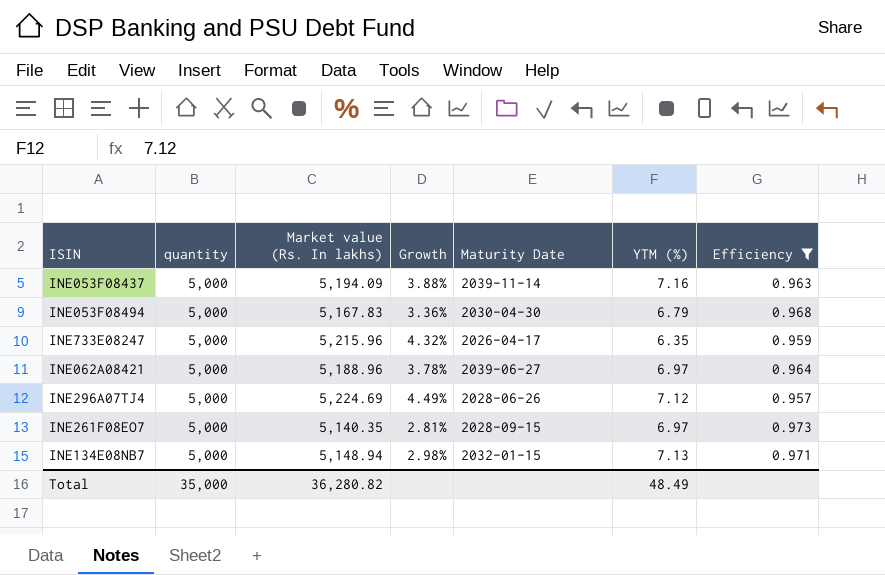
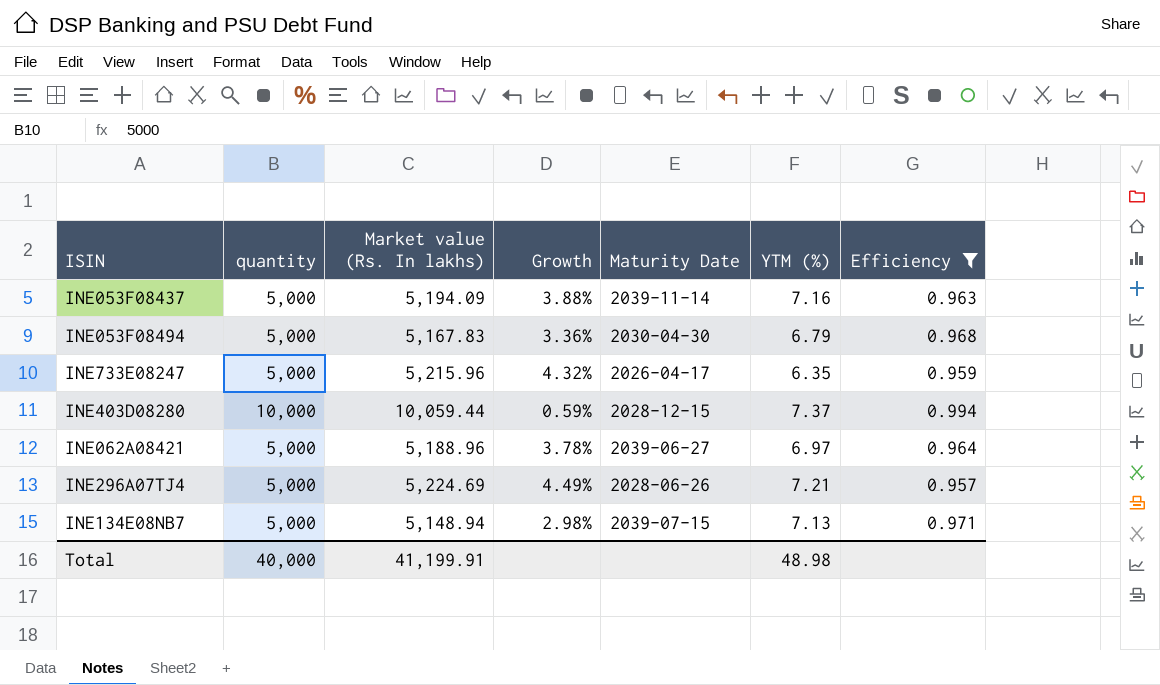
row INE261F08EO7: 5,000 | 5,140.35 | 2.81% | 2028-09-15 | 6.97 | 0.973 -> none
row INE403D08280: none -> 10,000 | 10,059.44 | 0.59% | 2028-12-15 | 7.37 | 0.994
INE296A07TJ4 | YTM (%): 7.12 -> 7.21
INE134E08NB7 | Maturity Date: 2032-01-15 -> 2039-07-15
Total | quantity: 35,000 -> 40,000
Total | Market value (Rs. In lakhs): 36,280.82 -> 41,199.91
Total | YTM (%): 48.49 -> 48.98

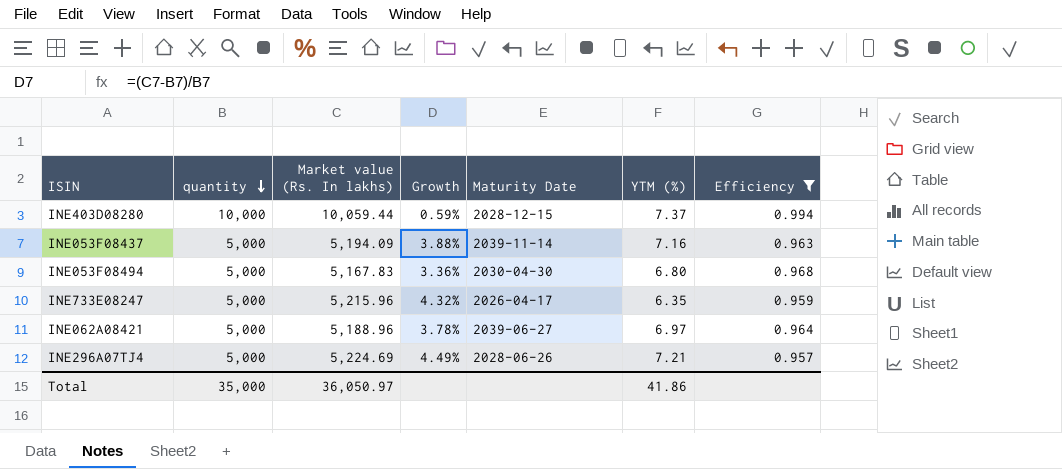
row order: none -> quantity descending
row INE134E08NB7: 5,000 | 5,148.94 | 2.98% | 2039-07-15 | 7.13 | 0.971 -> none
INE053F08494 | YTM (%): 6.79 -> 6.80
Total | quantity: 40,000 -> 35,000
Total | Market value (Rs. In lakhs): 41,199.91 -> 36,050.97
Total | YTM (%): 48.98 -> 41.86

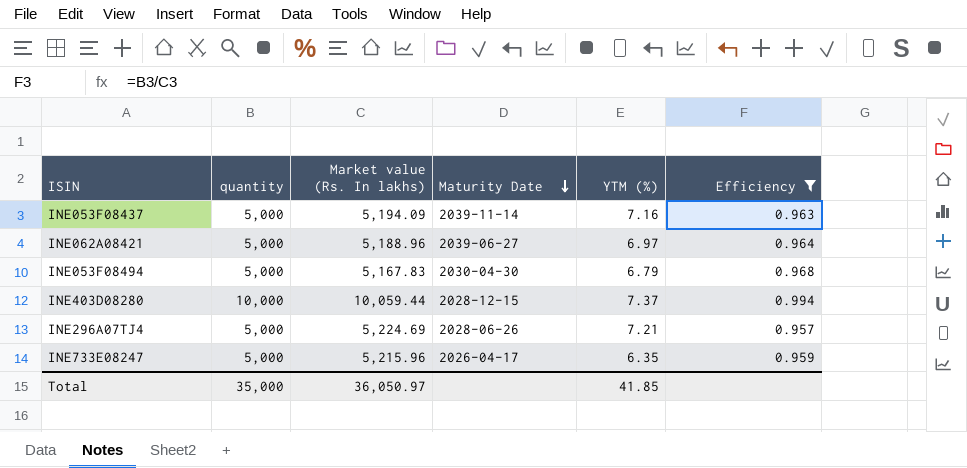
row order: quantity descending -> Maturity Date descending
column Growth | formula: ([Market value (Rs. In lakhs)] - [quantity]) / [quantity] -> none
INE053F08494 | YTM (%): 6.80 -> 6.79
Total | YTM (%): 41.86 -> 41.85

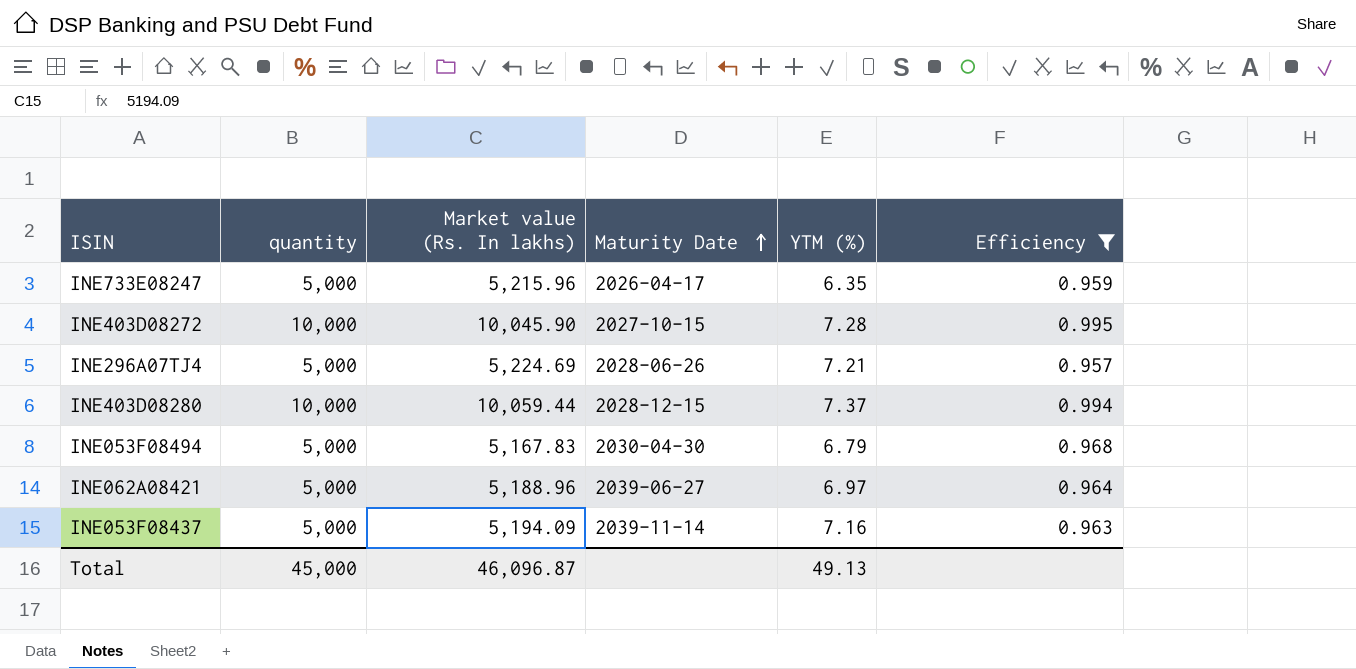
row order: Maturity Date descending -> Maturity Date ascending
row INE403D08272: none -> 10,000 | 10,045.90 | 2027-10-15 | 7.28 | 0.995
Total | quantity: 35,000 -> 45,000
Total | Market value (Rs. In lakhs): 36,050.97 -> 46,096.87
Total | YTM (%): 41.85 -> 49.13

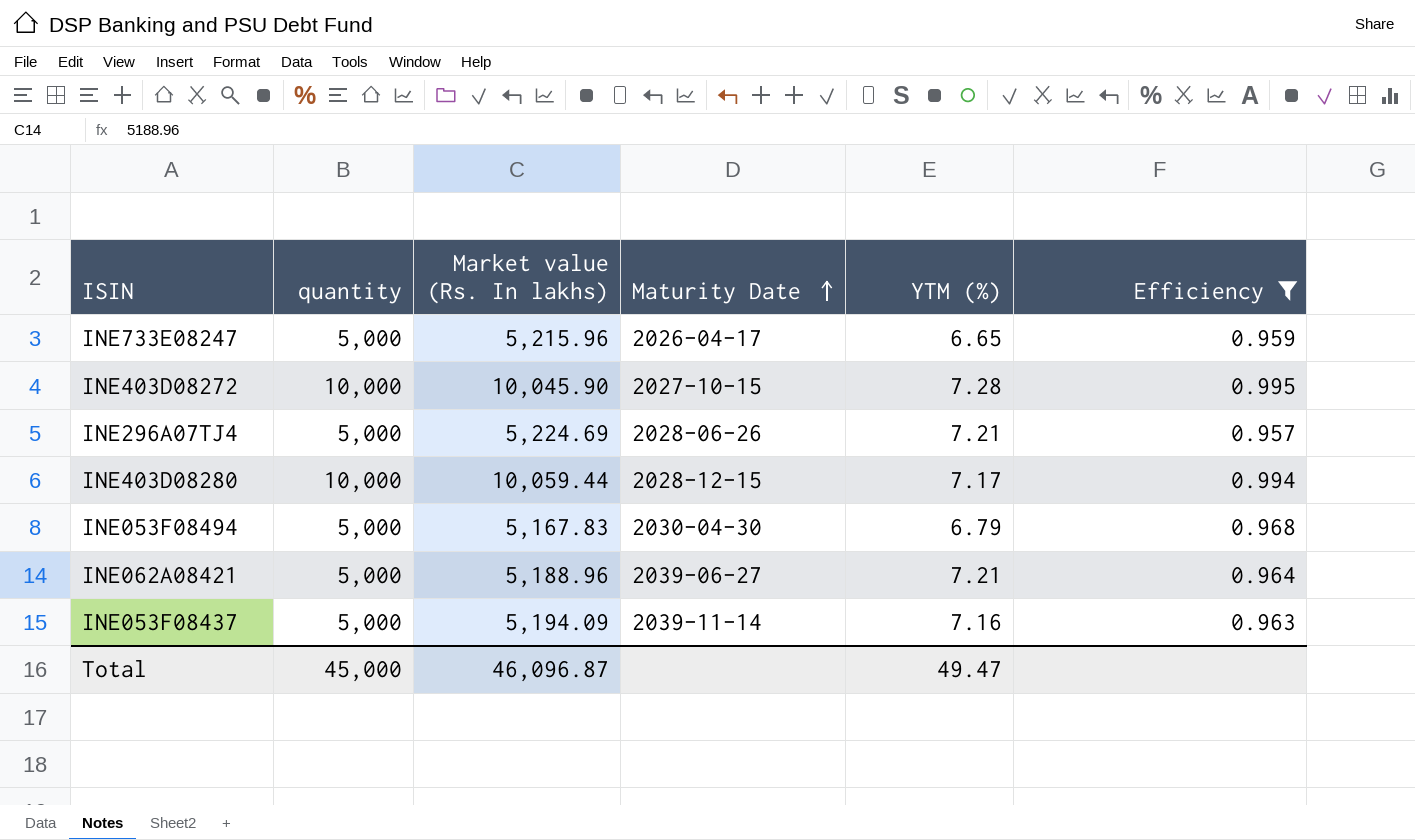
INE733E08247 | YTM (%): 6.35 -> 6.65
INE403D08280 | YTM (%): 7.37 -> 7.17
INE062A08421 | YTM (%): 6.97 -> 7.21
Total | YTM (%): 49.13 -> 49.47

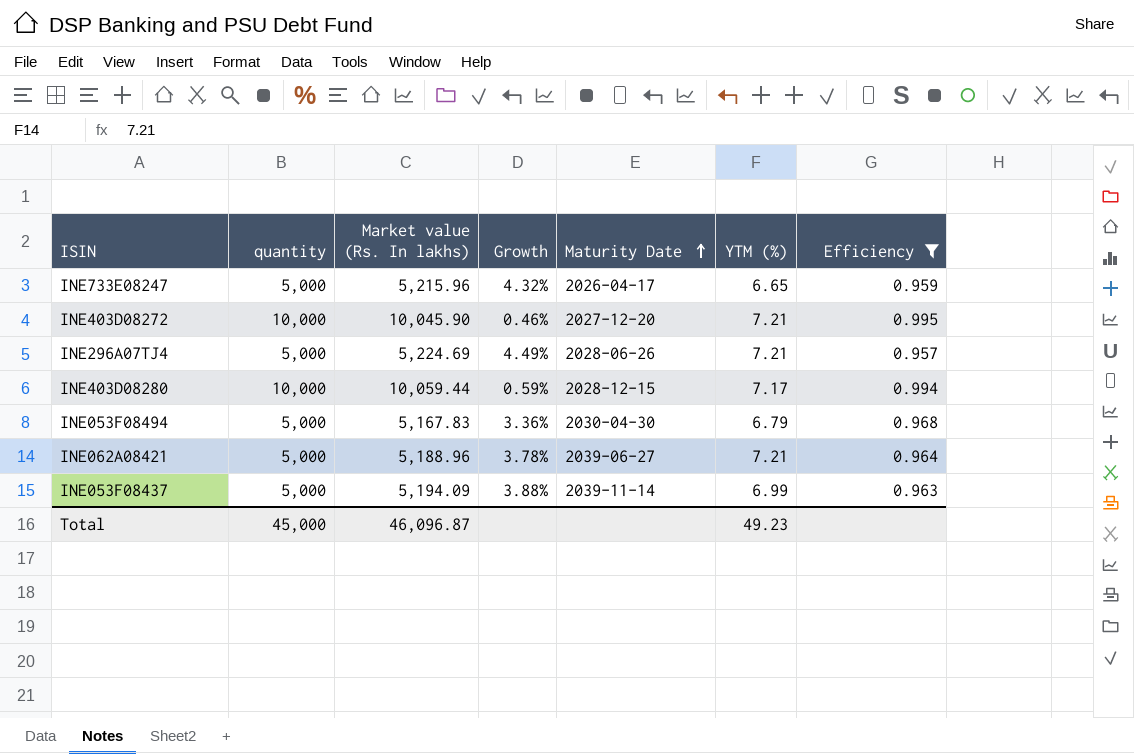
column Growth | formula: none -> ([Market value (Rs. In lakhs)] - [quantity]) / [quantity]
INE403D08272 | Maturity Date: 2027-10-15 -> 2027-12-20
INE403D08272 | YTM (%): 7.28 -> 7.21
INE053F08437 | YTM (%): 7.16 -> 6.99
Total | YTM (%): 49.47 -> 49.23

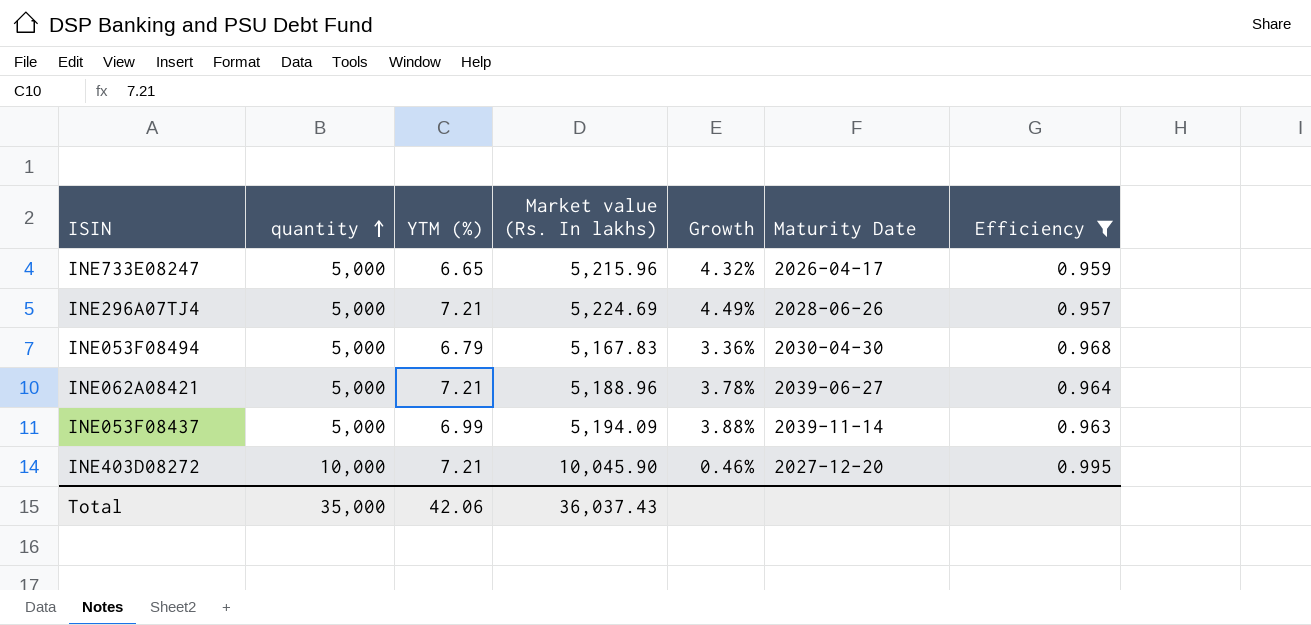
row order: Maturity Date ascending -> quantity ascending
column YTM (%) | position: 6 -> 3
row INE403D08280: 10,000 | 10,059.44 | 0.59% | 2028-12-15 | 7.17 | 0.994 -> none
Total | quantity: 45,000 -> 35,000
Total | YTM (%): 49.23 -> 42.06
Total | Market value (Rs. In lakhs): 46,096.87 -> 36,037.43

